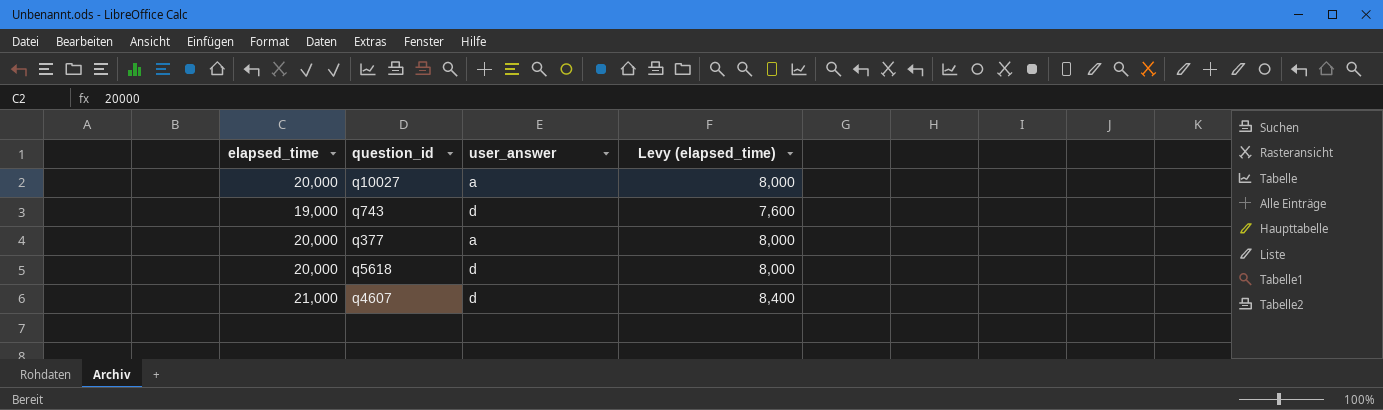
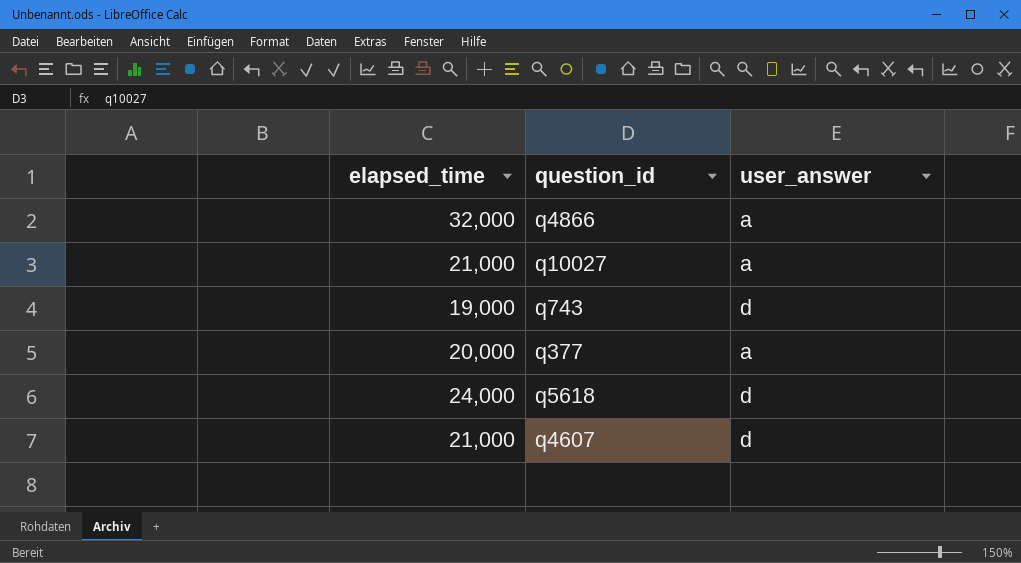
column Levy (elapsed_time) | formula: [elapsed_time] * 0.4 -> none
row q4866: none -> 32,000 | a
q10027 | elapsed_time: 20,000 -> 21,000
q5618 | elapsed_time: 20,000 -> 24,000

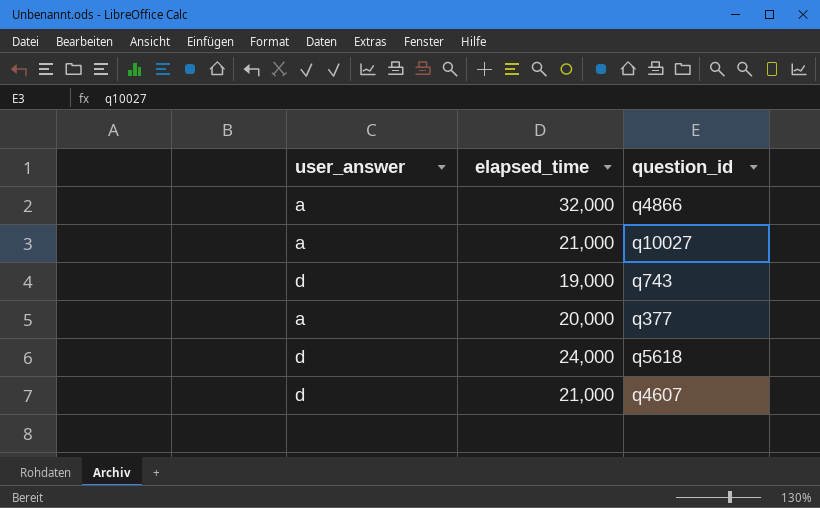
column user_answer | position: 3 -> 1

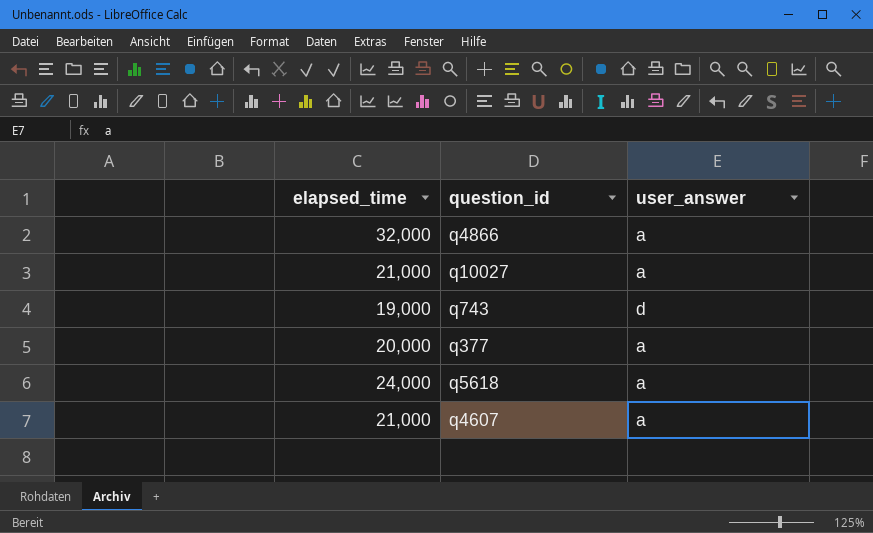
column user_answer | position: 1 -> 3
q5618 | user_answer: d -> a
q4607 | user_answer: d -> a

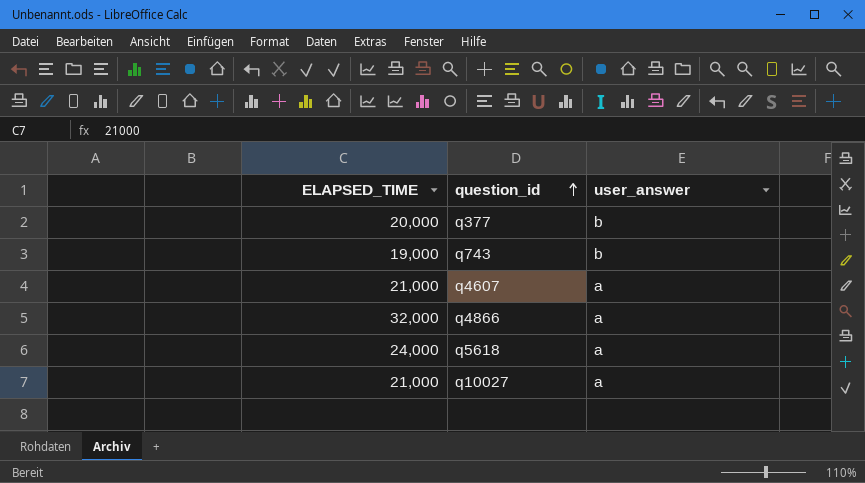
row order: none -> question_id ascending
column name: elapsed_time -> ELAPSED_TIME
q377 | user_answer: a -> b
q743 | user_answer: d -> b

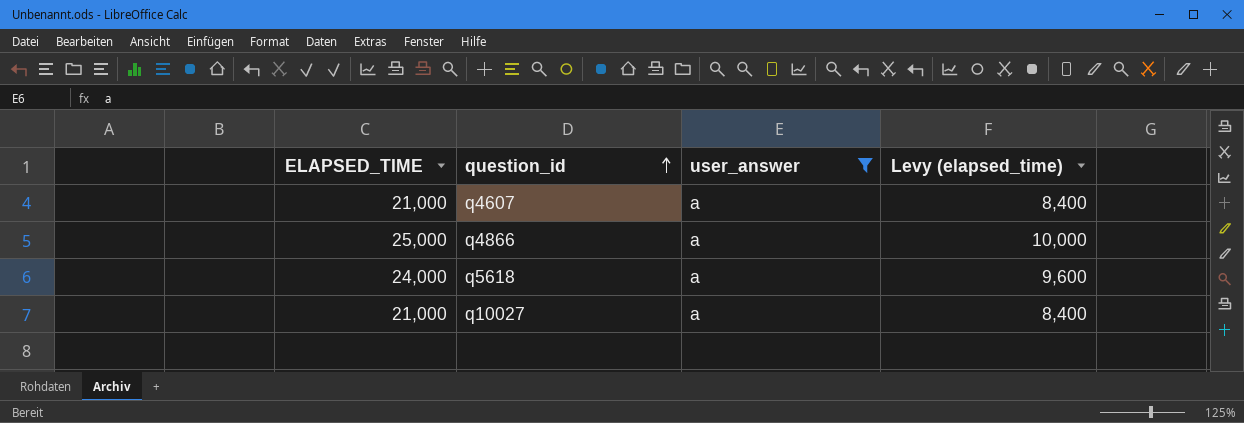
filter: none -> user_answer = a
column Levy (elapsed_time) | formula: none -> [ELAPSED_TIME] * 0.4
q4866 | ELAPSED_TIME: 32,000 -> 25,000

